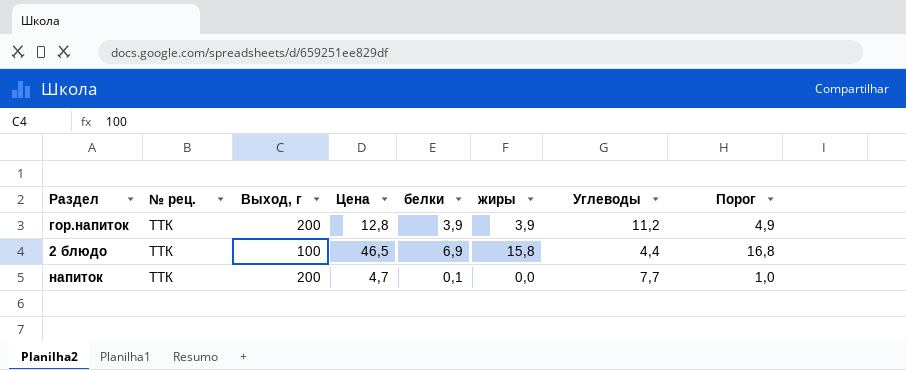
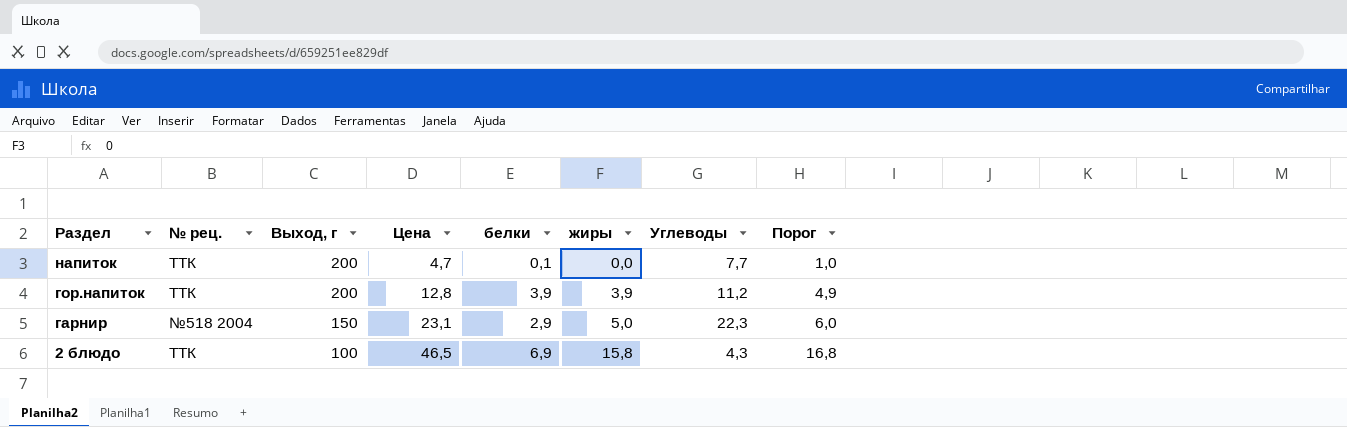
row order: none -> Раздел descending
row гарнир: none -> №518 2004 | 150 | 23,1 | 2,9 | 5,0 | 22,3 | 6,0
2 блюдо | Углеводы: 4,4 -> 4,3

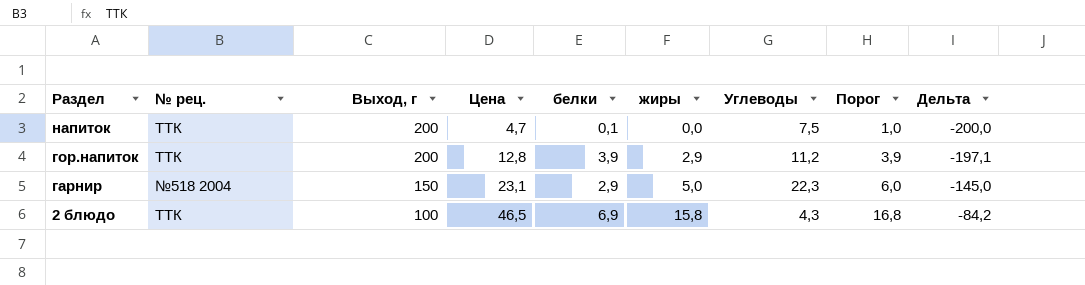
column Дельта | formula: none -> [жиры] - [Выход, г]
напиток | Углеводы: 7,7 -> 7,5
гор.напиток | жиры: 3,9 -> 2,9
гор.напиток | Порог: 4,9 -> 3,9

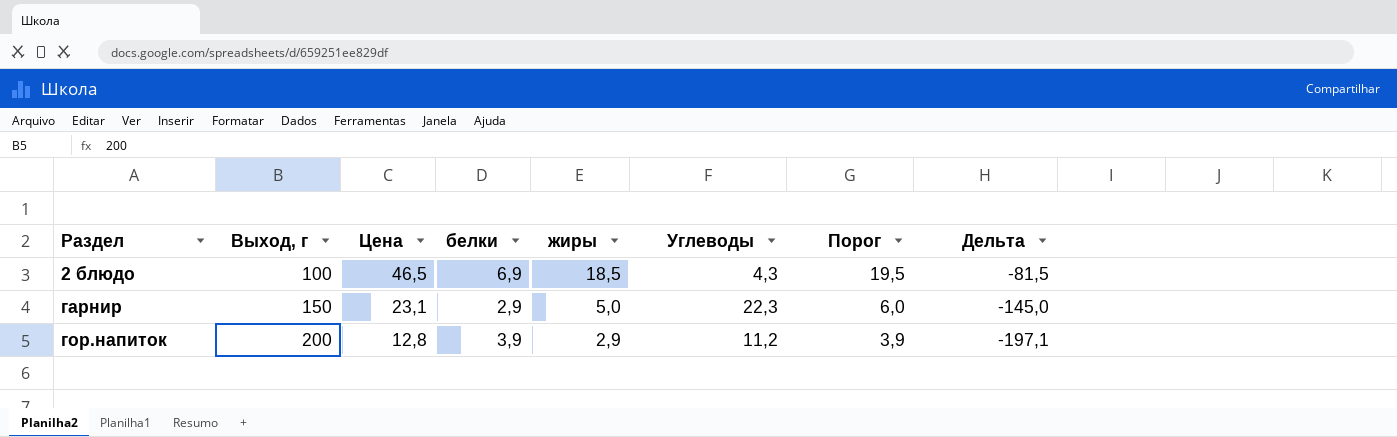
row order: Раздел descending -> Раздел ascending
column № рец. | position: 2 -> none
row напиток: ТТК | 200 | 4,7 | 0,1 | 0,0 | 7,5 | 1,0 | -200,0 -> none
2 блюдо | жиры: 15,8 -> 18,5
2 блюдо | Порог: 16,8 -> 19,5
2 блюдо | Дельта: -84,2 -> -81,5

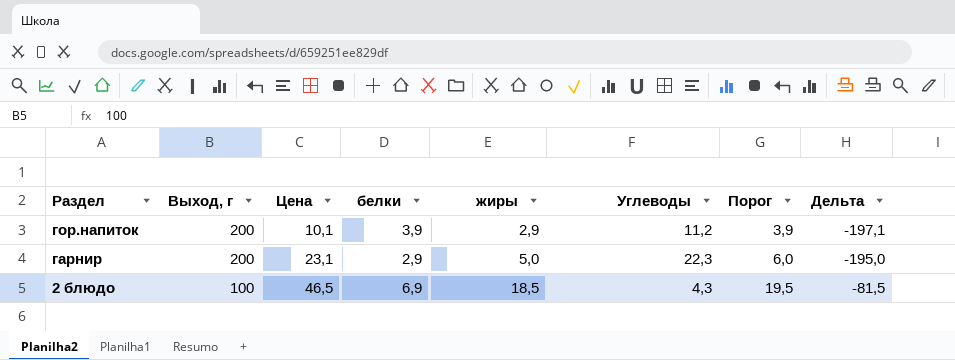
row order: Раздел ascending -> Раздел descending
гор.напиток | Цена: 12,8 -> 10,1
гарнир | Выход, г: 150 -> 200
гарнир | Дельта: -145,0 -> -195,0

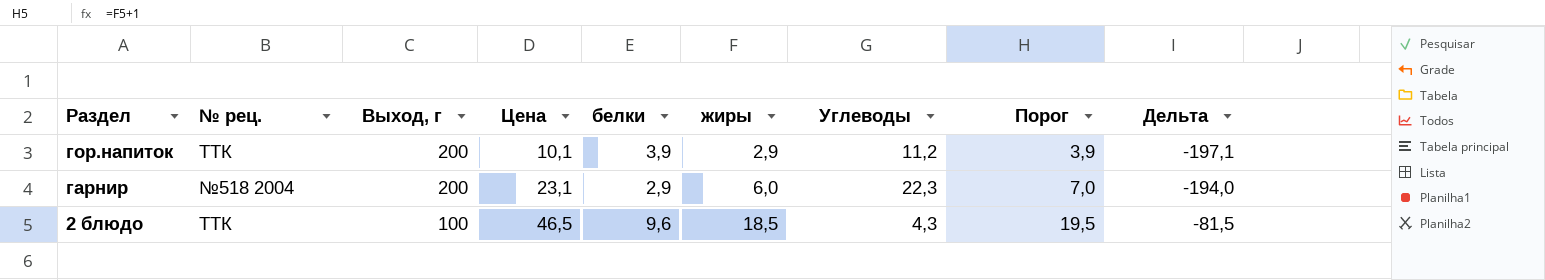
column № рец. | position: none -> 2
гарнир | жиры: 5,0 -> 6,0
гарнир | Порог: 6,0 -> 7,0
гарнир | Дельта: -195,0 -> -194,0
2 блюдо | белки: 6,9 -> 9,6

